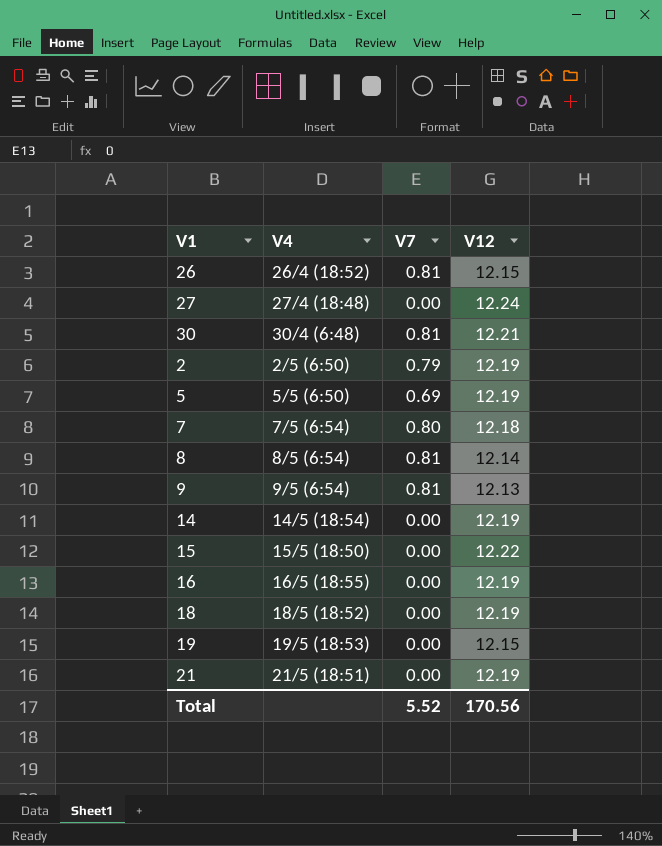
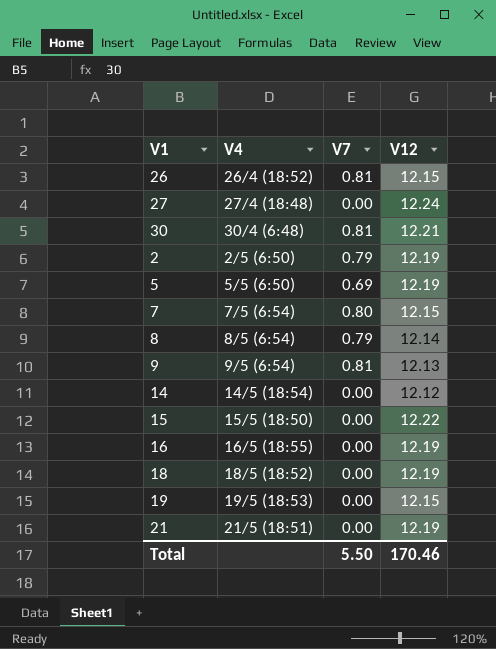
7 | V12: 12.18 -> 12.15
8 | V7: 0.81 -> 0.79
14 | V12: 12.19 -> 12.12
Total | V7: 5.52 -> 5.50
Total | V12: 170.56 -> 170.46

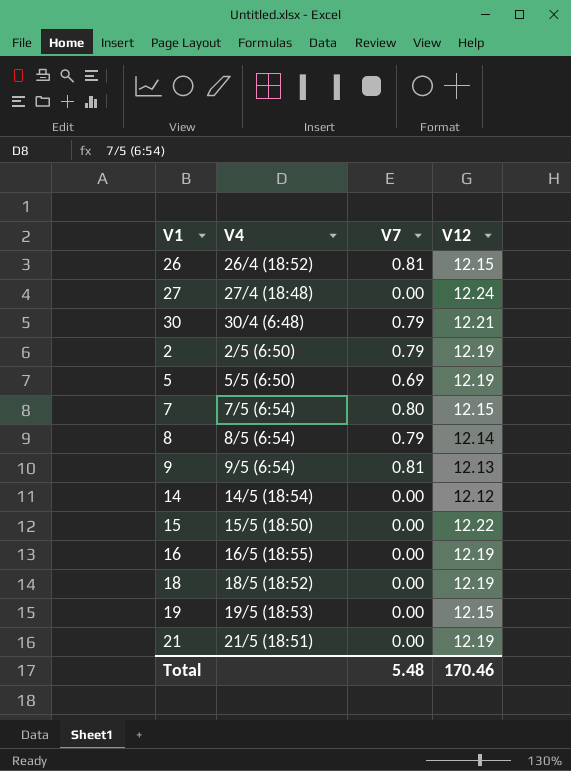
30 | V7: 0.81 -> 0.79
Total | V7: 5.50 -> 5.48

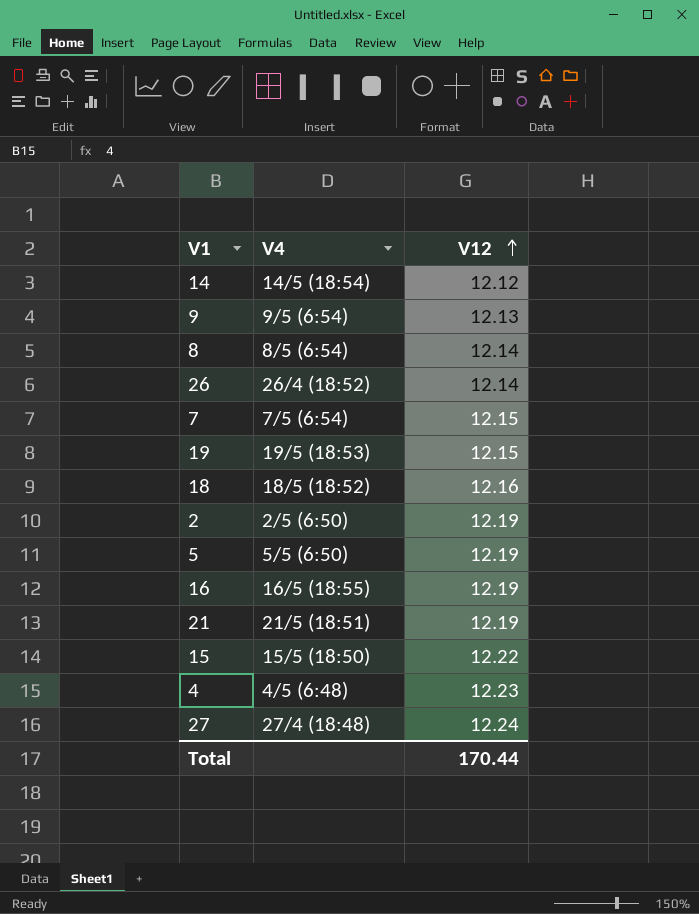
row order: none -> V12 ascending
column V7 | position: 3 -> none
row 30: 30/4 (6:48) | 0.79 | 12.21 -> none
26 | V12: 12.15 -> 12.14
18 | V12: 12.19 -> 12.16
row 4: none -> 4/5 (6:48) | 12.23
Total | V12: 170.46 -> 170.44

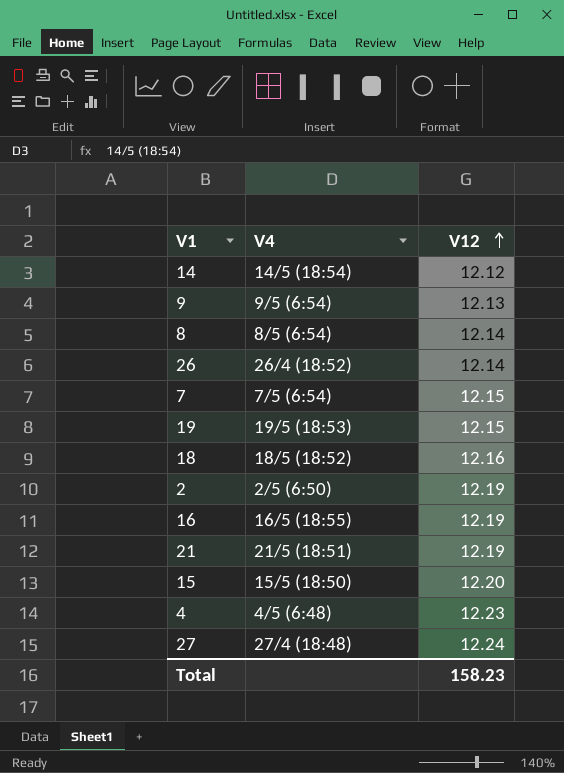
row 5: 5/5 (6:50) | 12.19 -> none
15 | V12: 12.22 -> 12.20
Total | V12: 170.44 -> 158.23

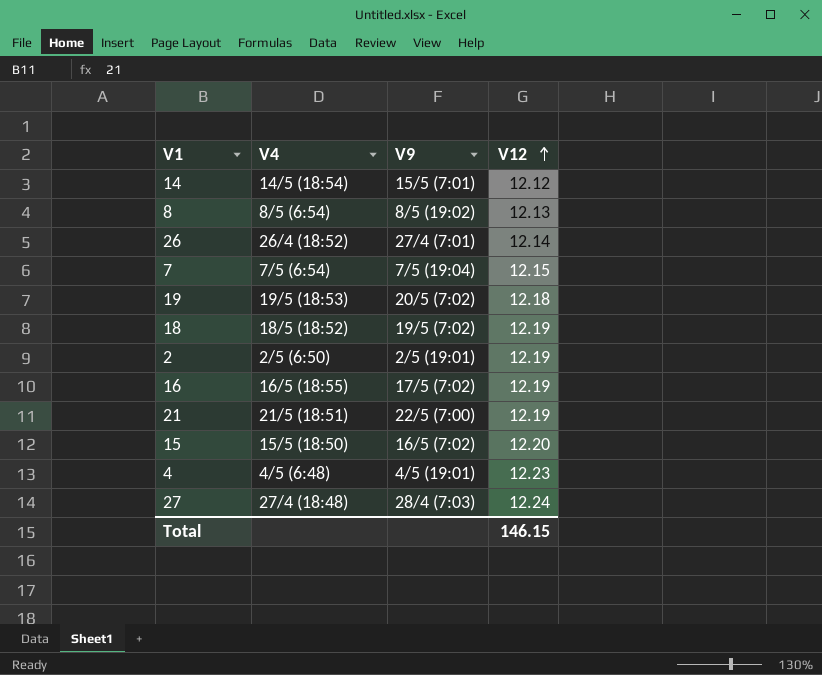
column V9 | position: none -> 3
row 9: 9/5 (6:54) | 12.13 -> none
8 | V12: 12.14 -> 12.13
19 | V12: 12.15 -> 12.18
18 | V12: 12.16 -> 12.19
Total | V12: 158.23 -> 146.15

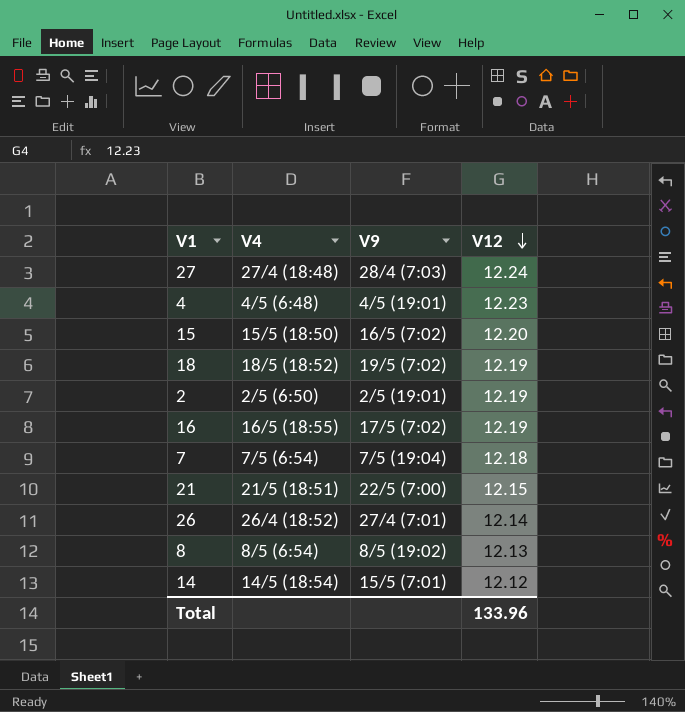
row order: V12 ascending -> V12 descending
row 19: 19/5 (18:53) | 20/5 (7:02) | 12.18 -> none
7 | V12: 12.15 -> 12.18
21 | V12: 12.19 -> 12.15
Total | V12: 146.15 -> 133.96

